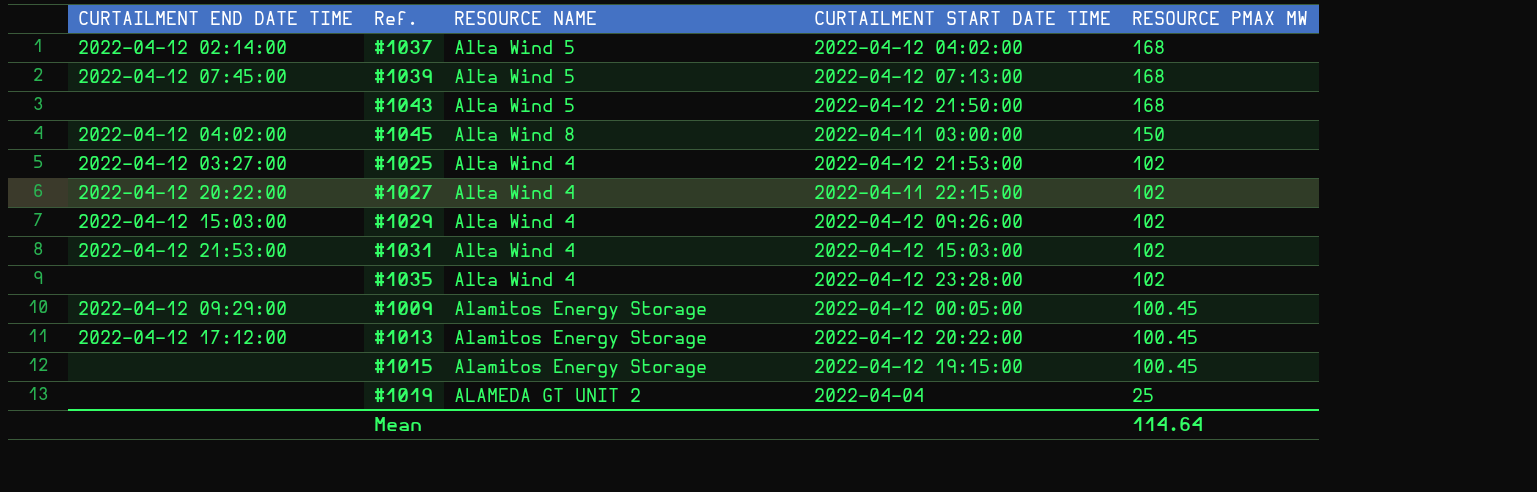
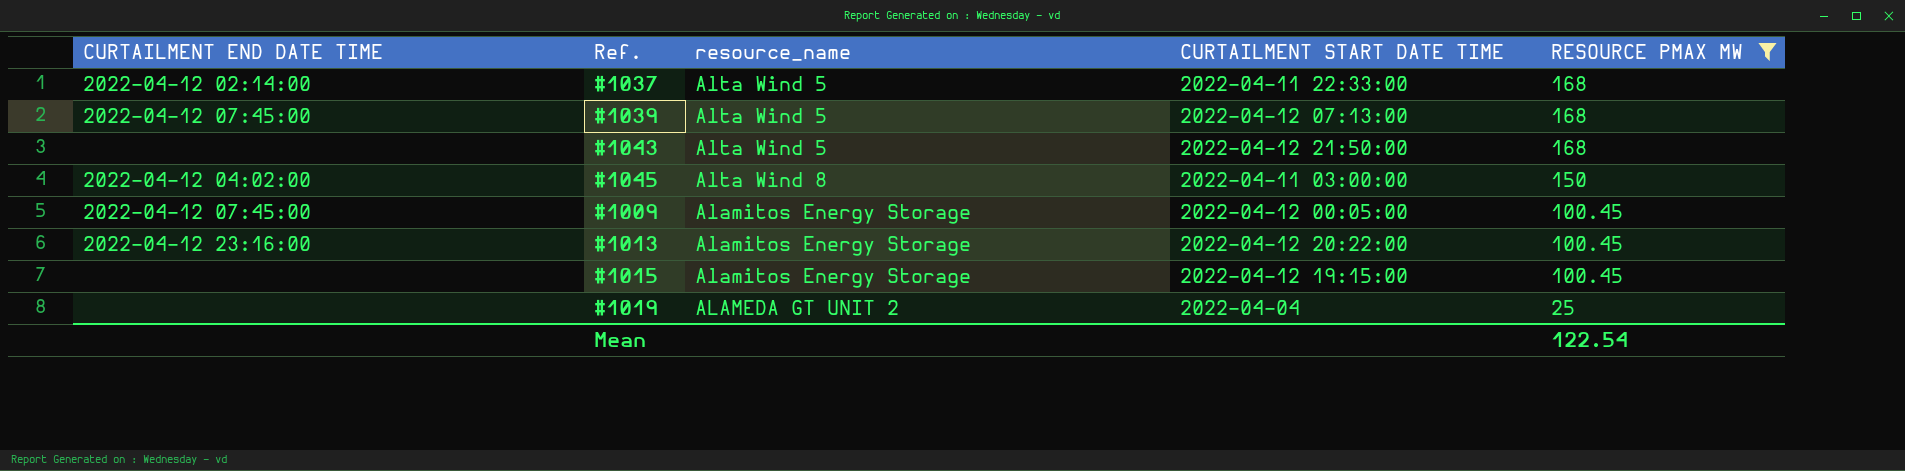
filter: none -> RESOURCE PMAX MW != 102
column name: RESOURCE NAME -> resource_name
#1037 | CURTAILMENT START DATE TIME: 2022-04-12 04:02:00 -> 2022-04-11 22:33:00
#1009 | CURTAILMENT END DATE TIME: 2022-04-12 09:29:00 -> 2022-04-12 07:45:00
#1013 | CURTAILMENT END DATE TIME: 2022-04-12 17:12:00 -> 2022-04-12 23:16:00
Mean | RESOURCE PMAX MW: 114.64 -> 122.54

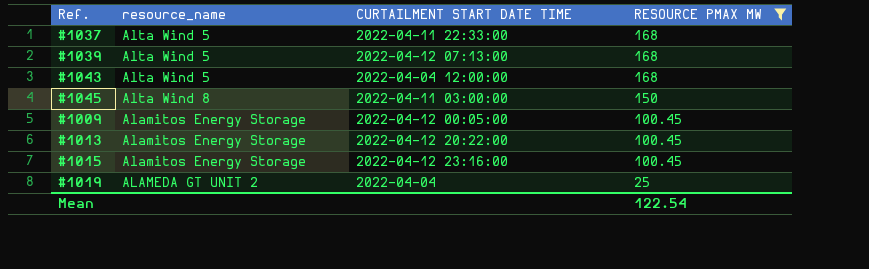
column CURTAILMENT END DATE TIME | position: 1 -> none
#1043 | CURTAILMENT START DATE TIME: 2022-04-12 21:50:00 -> 2022-04-04 12:00:00
#1015 | CURTAILMENT START DATE TIME: 2022-04-12 19:15:00 -> 2022-04-12 23:16:00

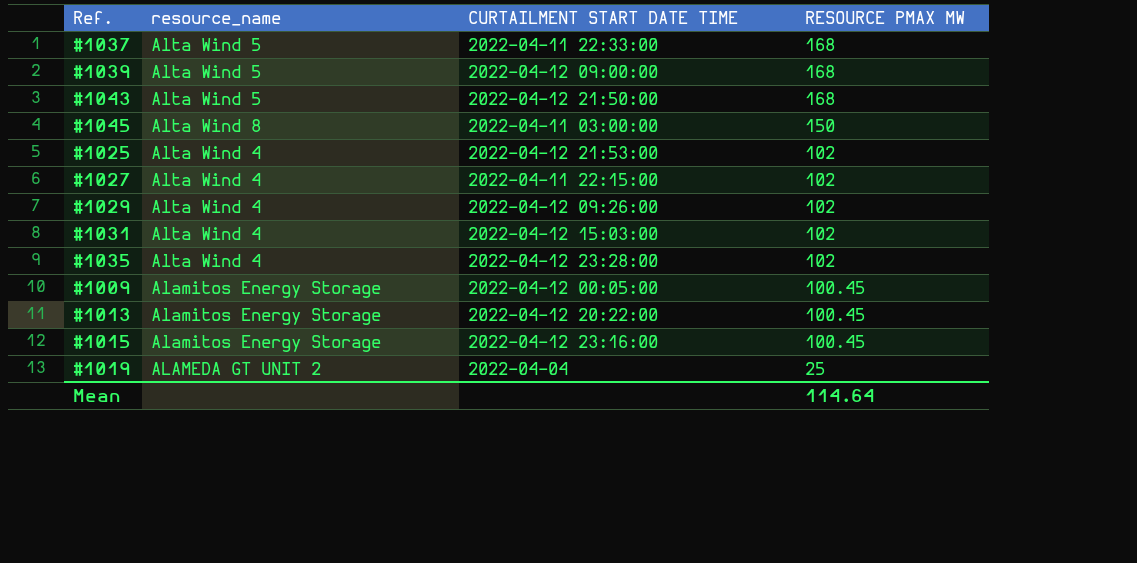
filter: RESOURCE PMAX MW != 102 -> none
#1039 | CURTAILMENT START DATE TIME: 2022-04-12 07:13:00 -> 2022-04-12 09:00:00
#1043 | CURTAILMENT START DATE TIME: 2022-04-04 12:00:00 -> 2022-04-12 21:50:00
Mean | RESOURCE PMAX MW: 122.54 -> 114.64

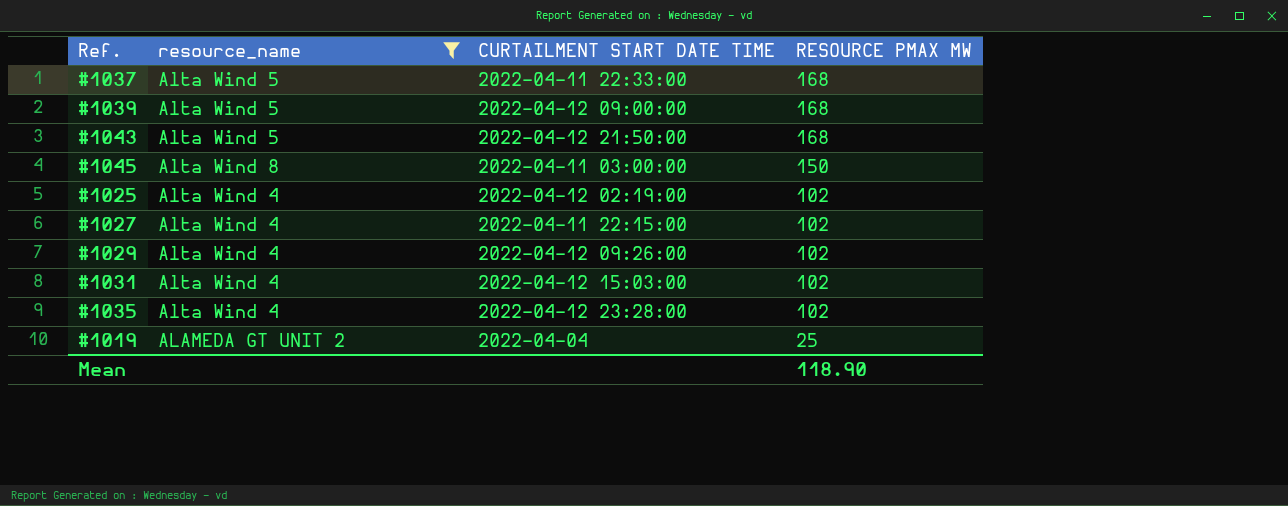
filter: none -> resource_name != Alamitos Energy Storage
#1025 | CURTAILMENT START DATE TIME: 2022-04-12 21:53:00 -> 2022-04-12 02:19:00
Mean | RESOURCE PMAX MW: 114.64 -> 118.90

